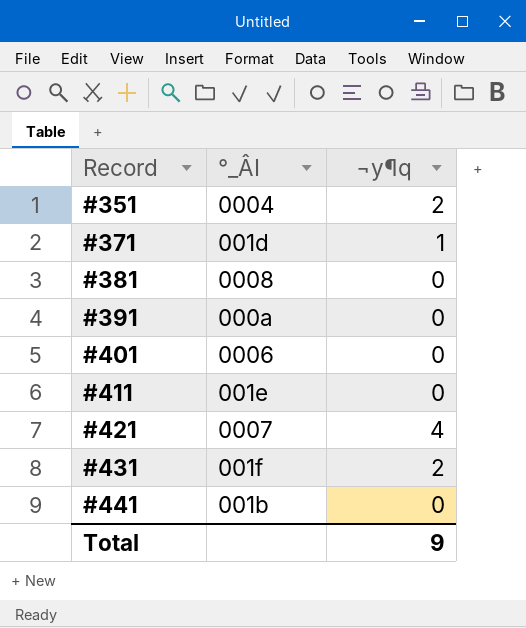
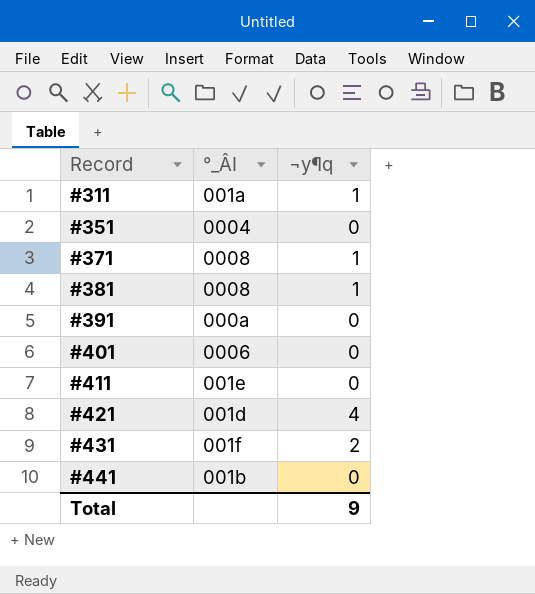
row #311: none -> 001a | 1
#351 | ¬y¶q: 2 -> 0
#371 | °_ÂI: 001d -> 0008
#381 | ¬y¶q: 0 -> 1
#421 | °_ÂI: 0007 -> 001d

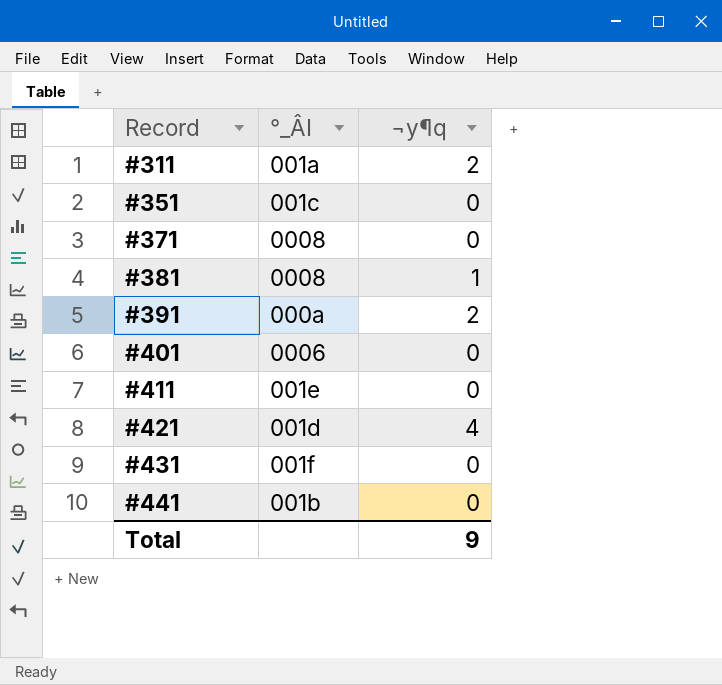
#311 | ¬y¶q: 1 -> 2
#351 | °_ÂI: 0004 -> 001c
#371 | ¬y¶q: 1 -> 0
#391 | ¬y¶q: 0 -> 2
#431 | ¬y¶q: 2 -> 0

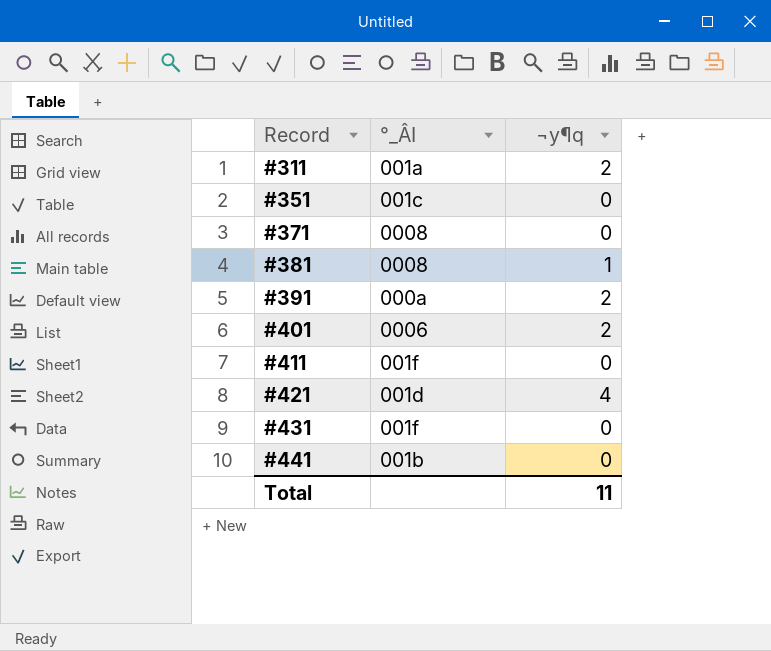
#401 | ¬y¶q: 0 -> 2
#411 | °_ÂI: 001e -> 001f
Total | ¬y¶q: 9 -> 11

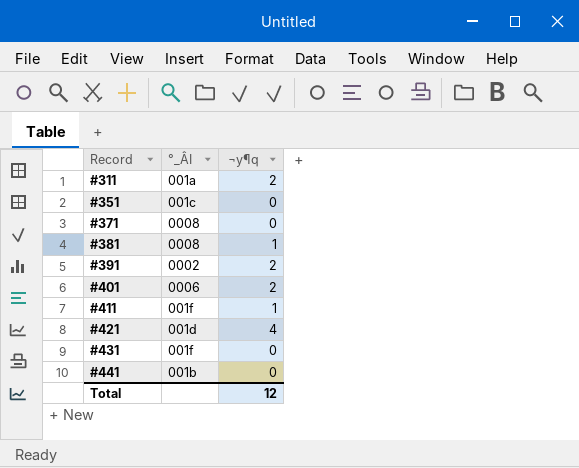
#391 | °_ÂI: 000a -> 0002
#411 | ¬y¶q: 0 -> 1
Total | ¬y¶q: 11 -> 12

